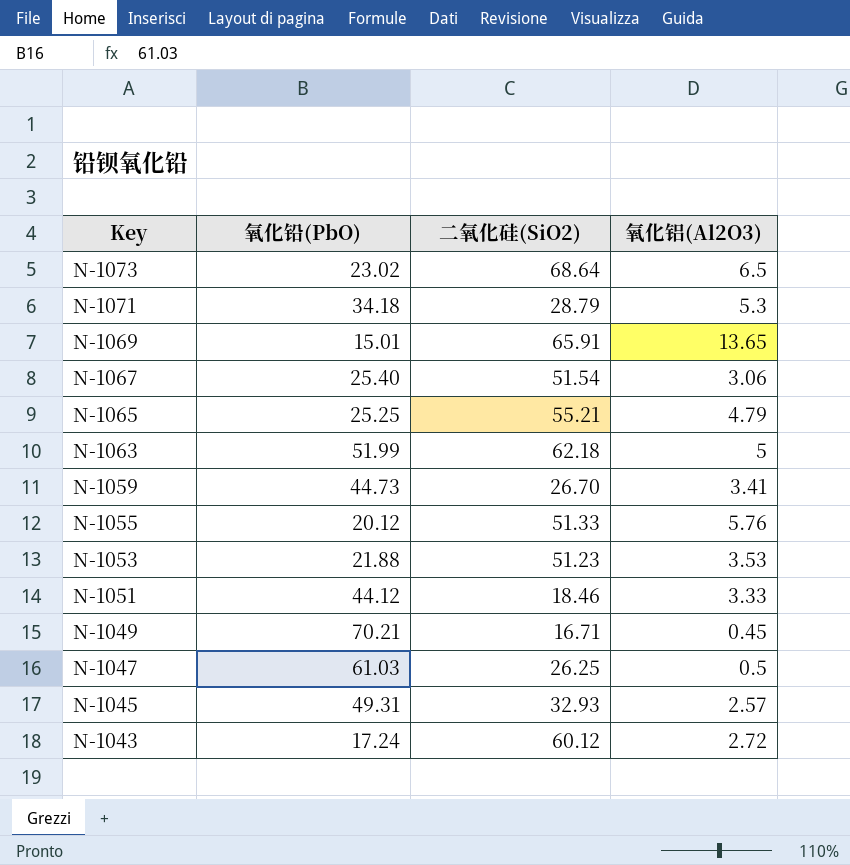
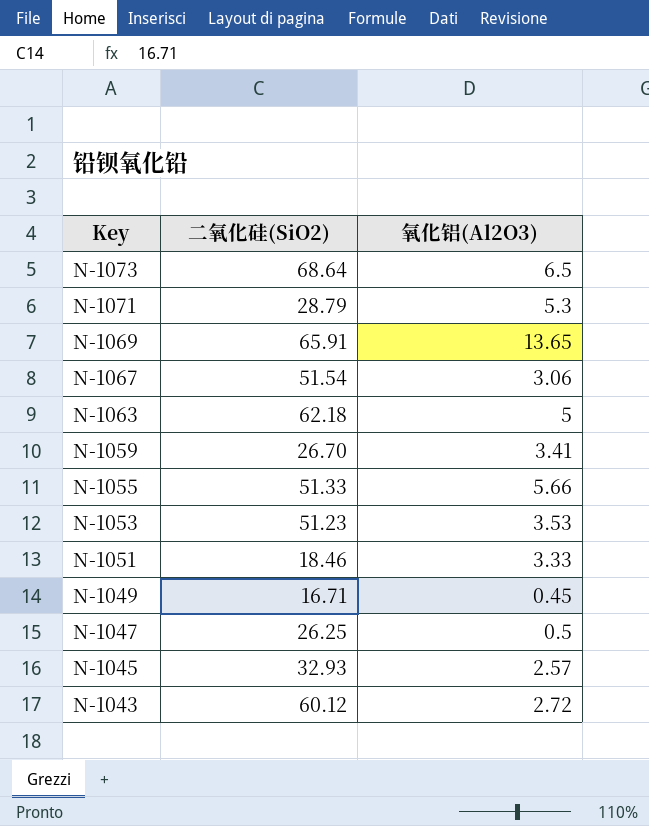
column 氧化铅(PbO) | position: 2 -> none
row N-1065: 25.25 | 55.21 | 4.79 -> none
N-1055 | 氧化铝(Al2O3): 5.76 -> 5.66

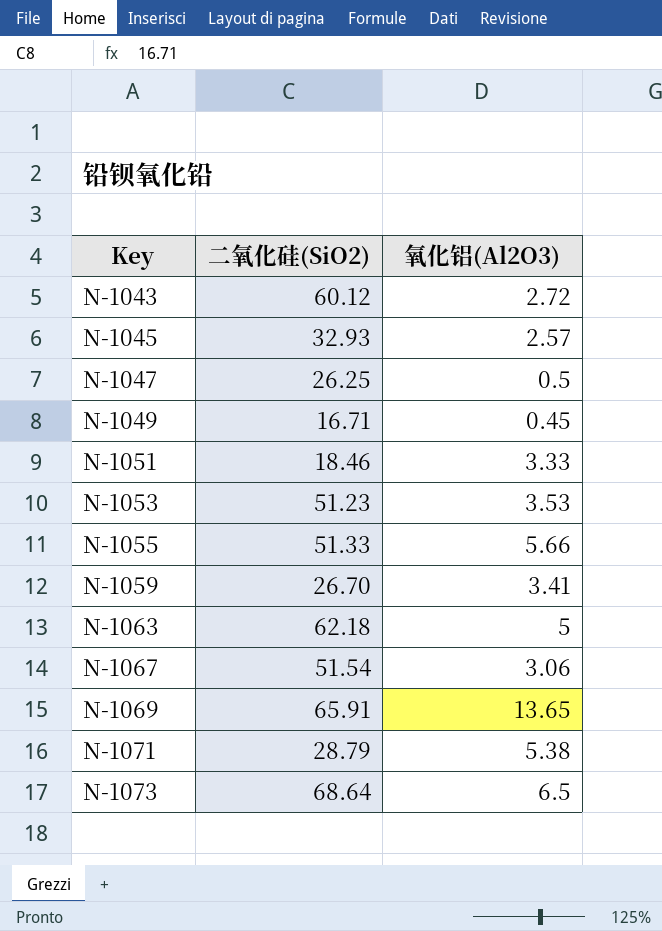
row order: Key descending -> Key ascending
N-1071 | 氧化铝(Al2O3): 5.3 -> 5.38

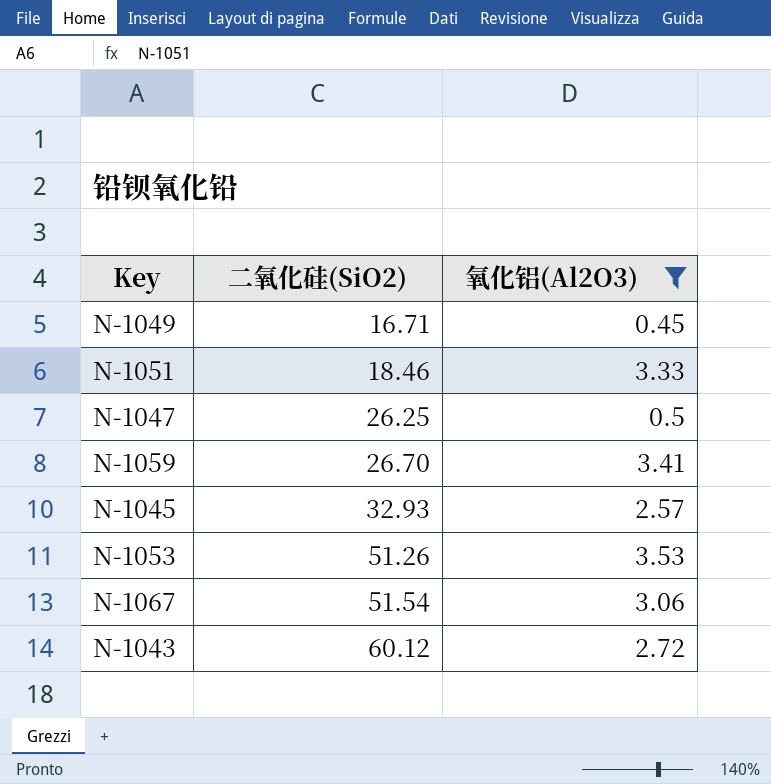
filter: none -> 氧化铝(Al2O3) <= 3.53
row order: Key ascending -> 二氧化硅(SiO2) ascending
N-1053 | 二氧化硅(SiO2): 51.23 -> 51.26

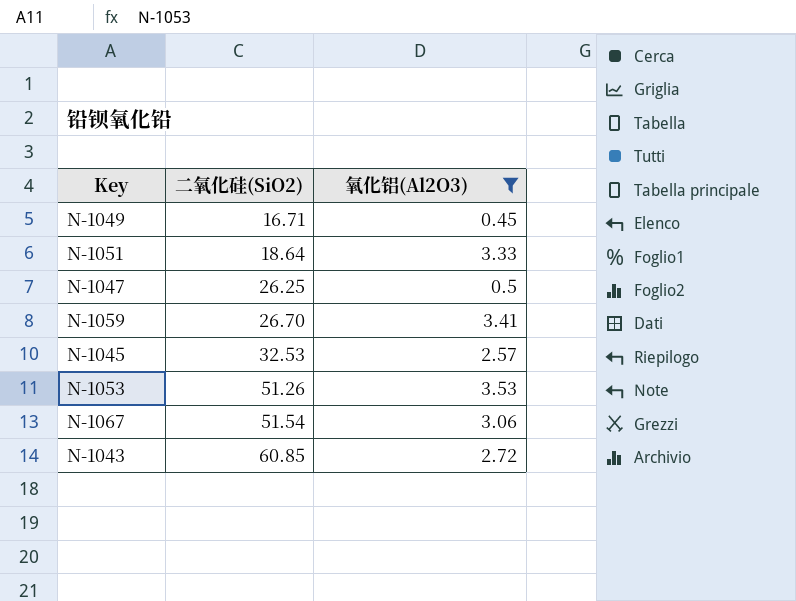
N-1051 | 二氧化硅(SiO2): 18.46 -> 18.64
N-1045 | 二氧化硅(SiO2): 32.93 -> 32.53
N-1043 | 二氧化硅(SiO2): 60.12 -> 60.85

